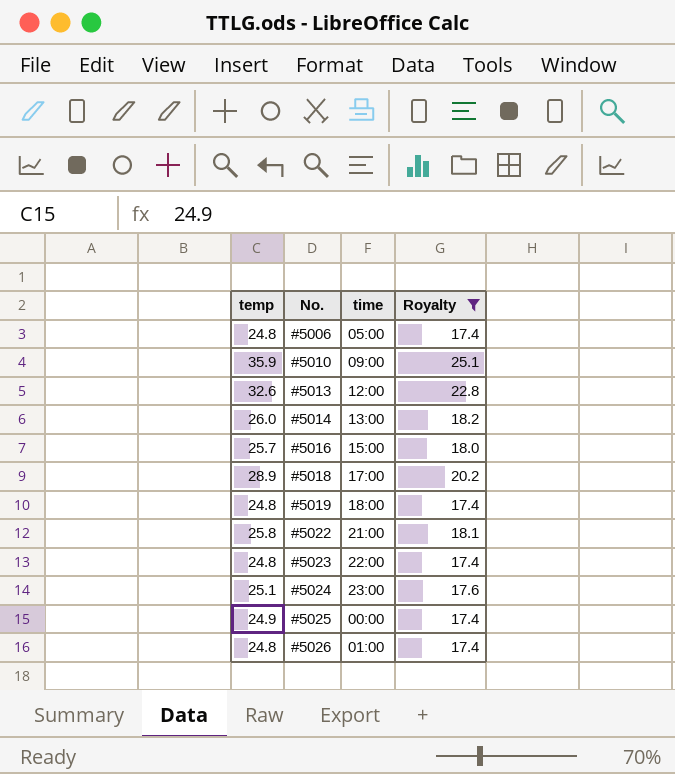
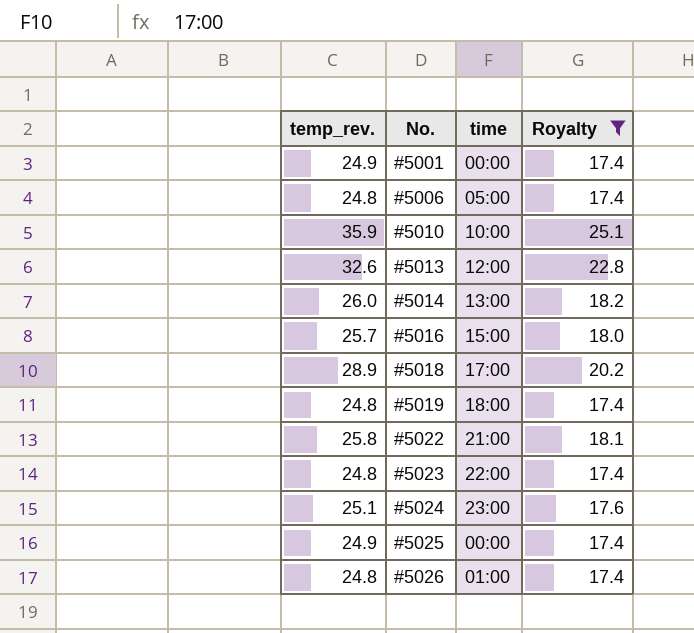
column name: temp -> temp_rev.
row #5001: none -> 24.9 | 00:00 | 17.4
#5010 | time: 09:00 -> 10:00

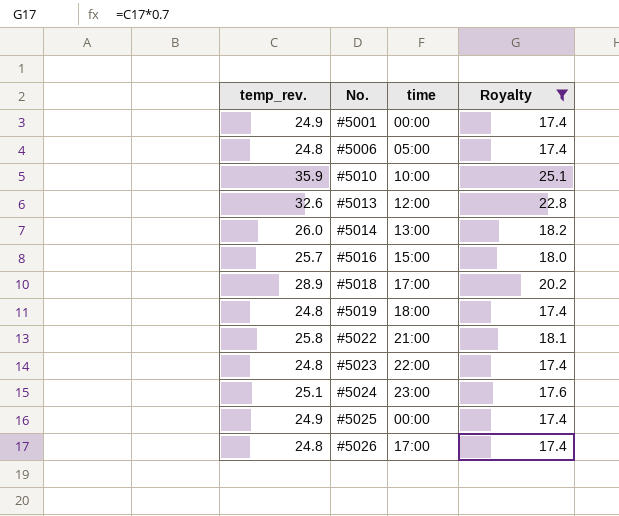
#5026 | time: 01:00 -> 17:00

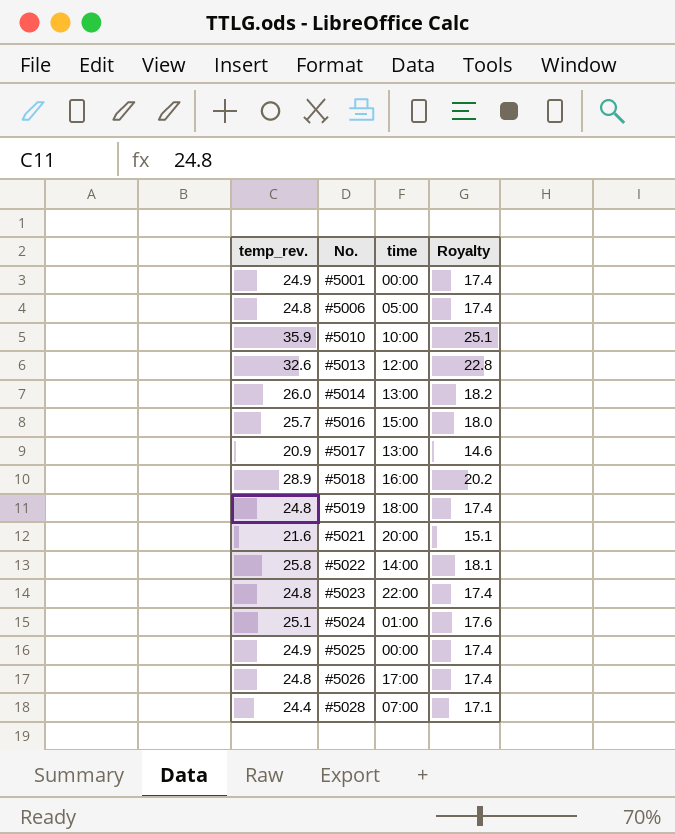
filter: Royalty >= 17.4 -> none
#5018 | time: 17:00 -> 16:00
#5022 | time: 21:00 -> 14:00
#5024 | time: 23:00 -> 01:00

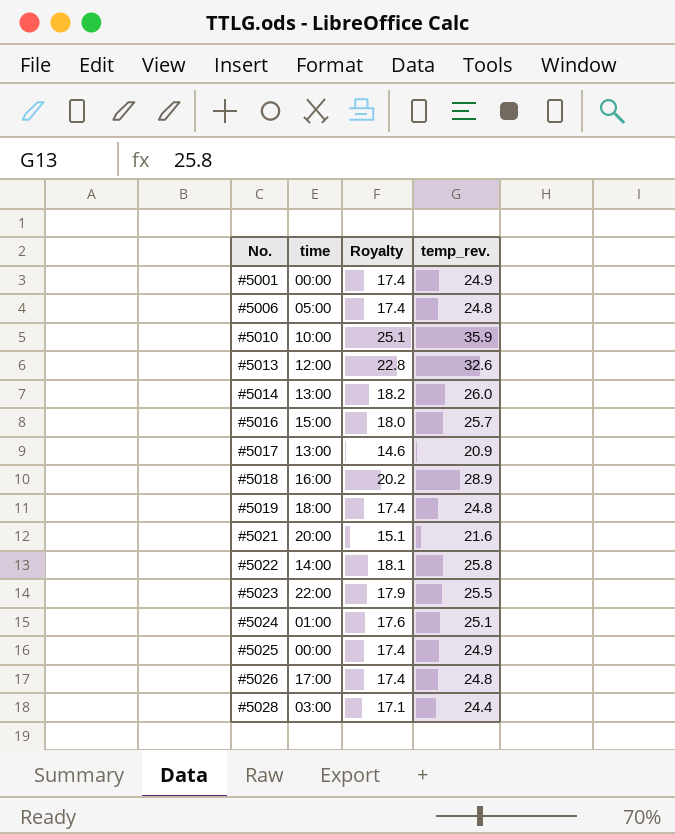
column temp_rev. | position: 1 -> 4
#5023 | Royalty: 17.4 -> 17.9
#5023 | temp_rev.: 24.8 -> 25.5
#5028 | time: 07:00 -> 03:00

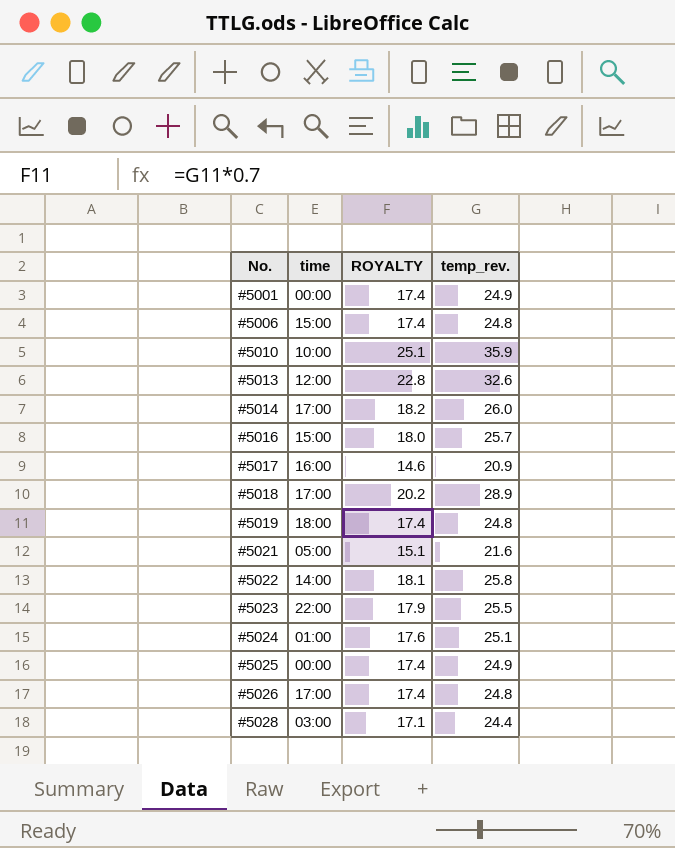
column name: Royalty -> ROYALTY
#5006 | time: 05:00 -> 15:00
#5014 | time: 13:00 -> 17:00
#5017 | time: 13:00 -> 16:00
#5018 | time: 16:00 -> 17:00
#5021 | time: 20:00 -> 05:00

